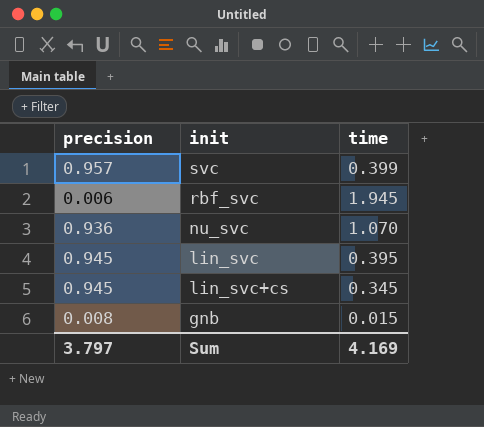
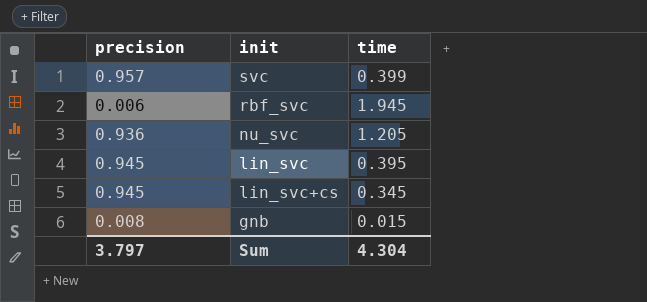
nu_svc | time: 1.070 -> 1.205
Sum | time: 4.169 -> 4.304

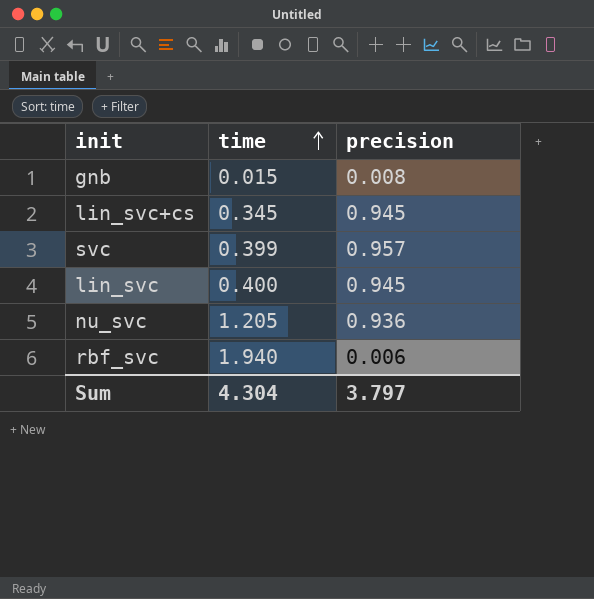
row order: none -> time ascending
column precision | position: 1 -> 3
lin_svc | time: 0.395 -> 0.400
rbf_svc | time: 1.945 -> 1.940

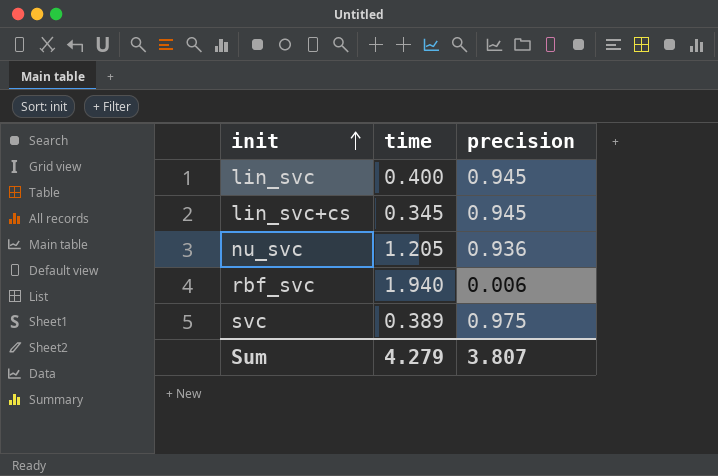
row order: time ascending -> init ascending
row gnb: 0.015 | 0.008 -> none
svc | time: 0.399 -> 0.389
svc | precision: 0.957 -> 0.975
Sum | time: 4.304 -> 4.279
Sum | precision: 3.797 -> 3.807

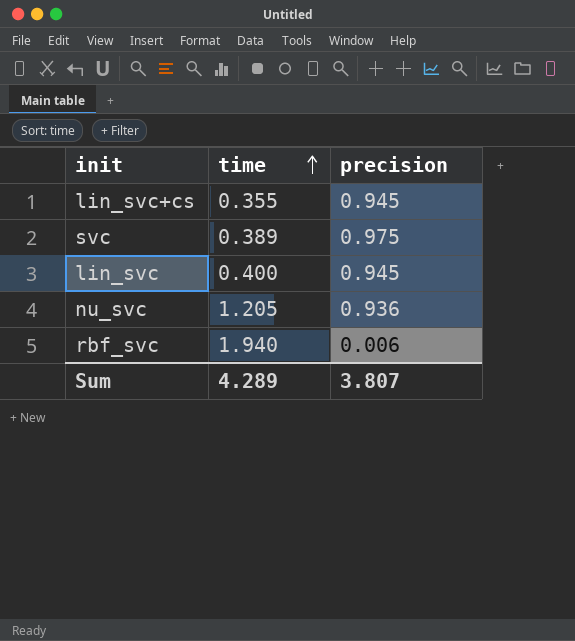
row order: init ascending -> time ascending
lin_svc+cs | time: 0.345 -> 0.355
Sum | time: 4.279 -> 4.289

